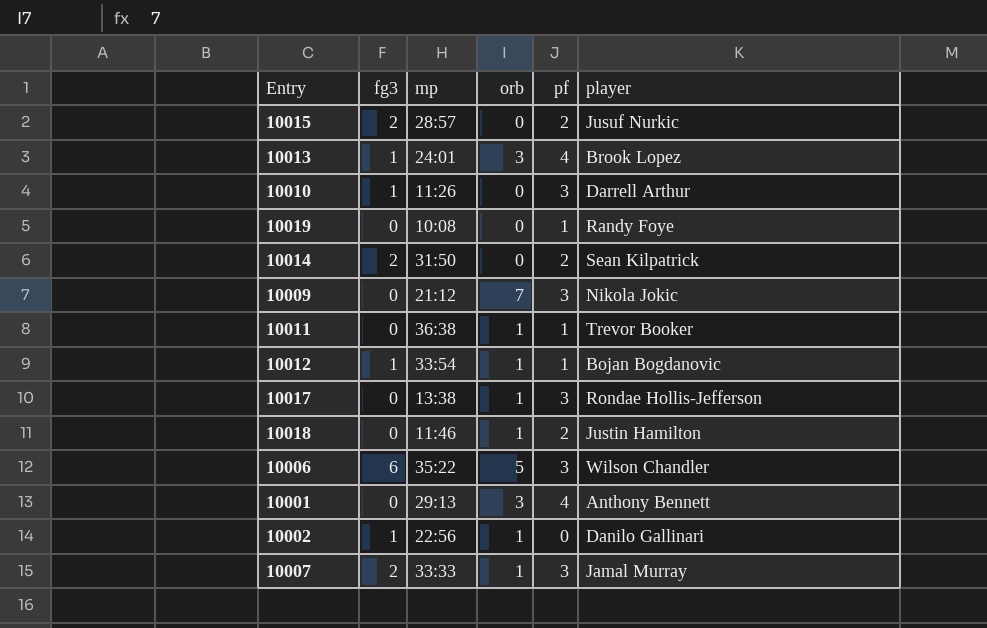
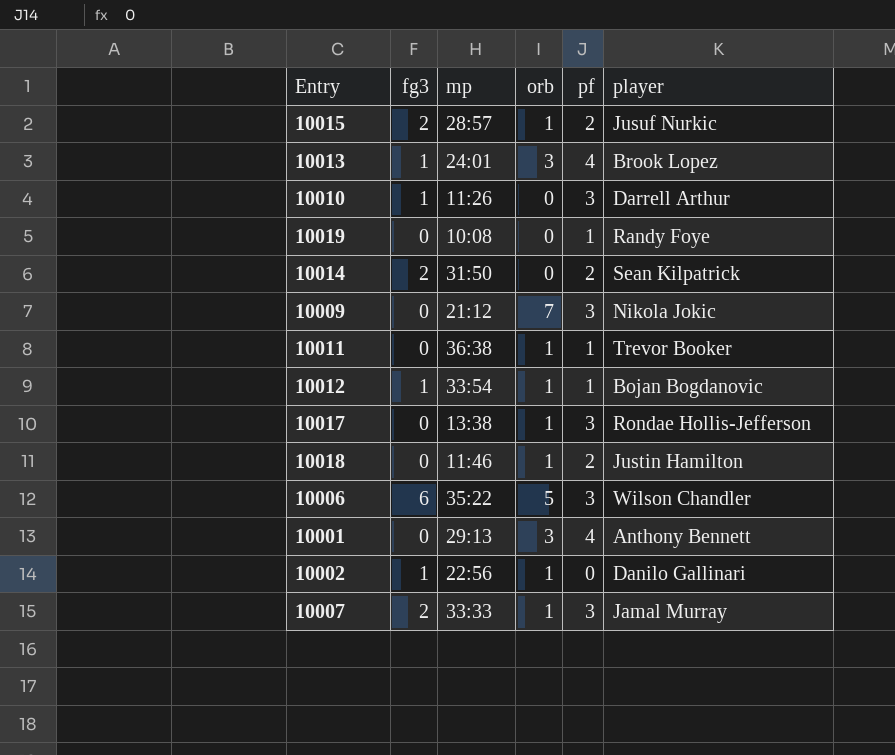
10015 | orb: 0 -> 1

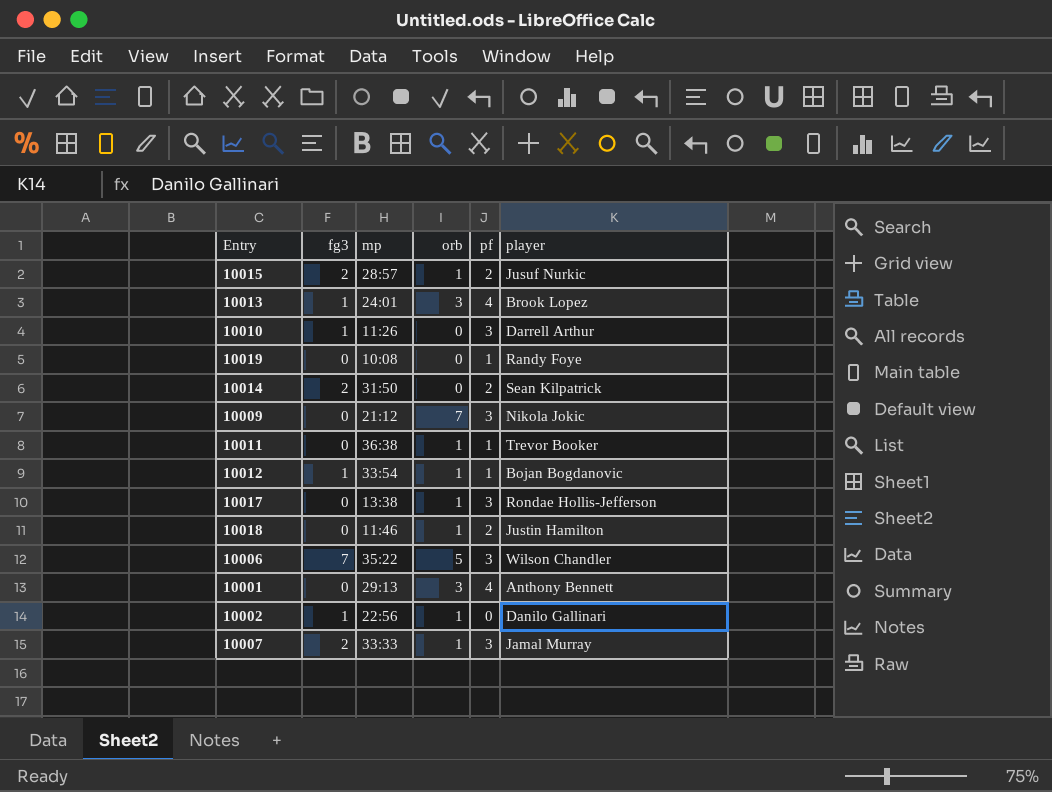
10006 | fg3: 6 -> 7

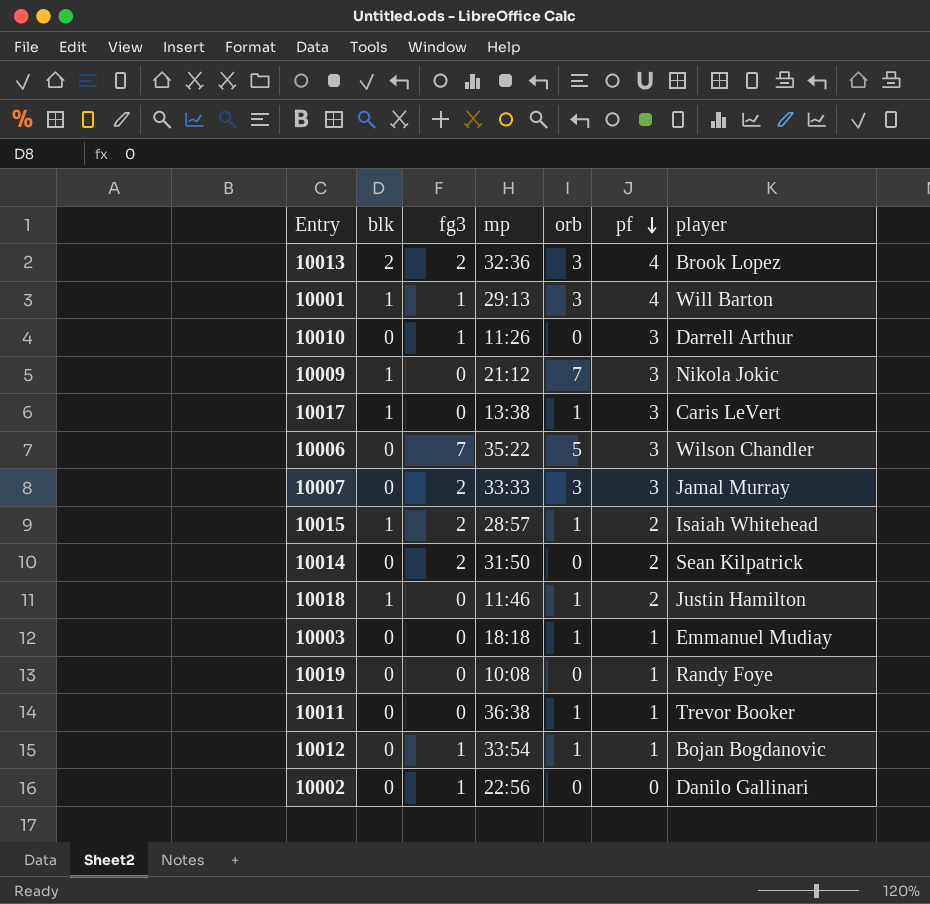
row order: none -> pf descending
column blk | position: none -> 2
10013 | fg3: 1 -> 2
10013 | mp: 24:01 -> 32:36
10001 | fg3: 0 -> 1
10001 | player: Anthony Bennett -> Will Barton
10017 | player: Rondae Hollis-Jefferson -> Caris LeVert
10007 | orb: 1 -> 3
10015 | player: Jusuf Nurkic -> Isaiah Whitehead
row 10003: none -> 0 | 0 | 18:18 | 1 | 1 | Emmanuel Mudiay
10002 | orb: 1 -> 0

